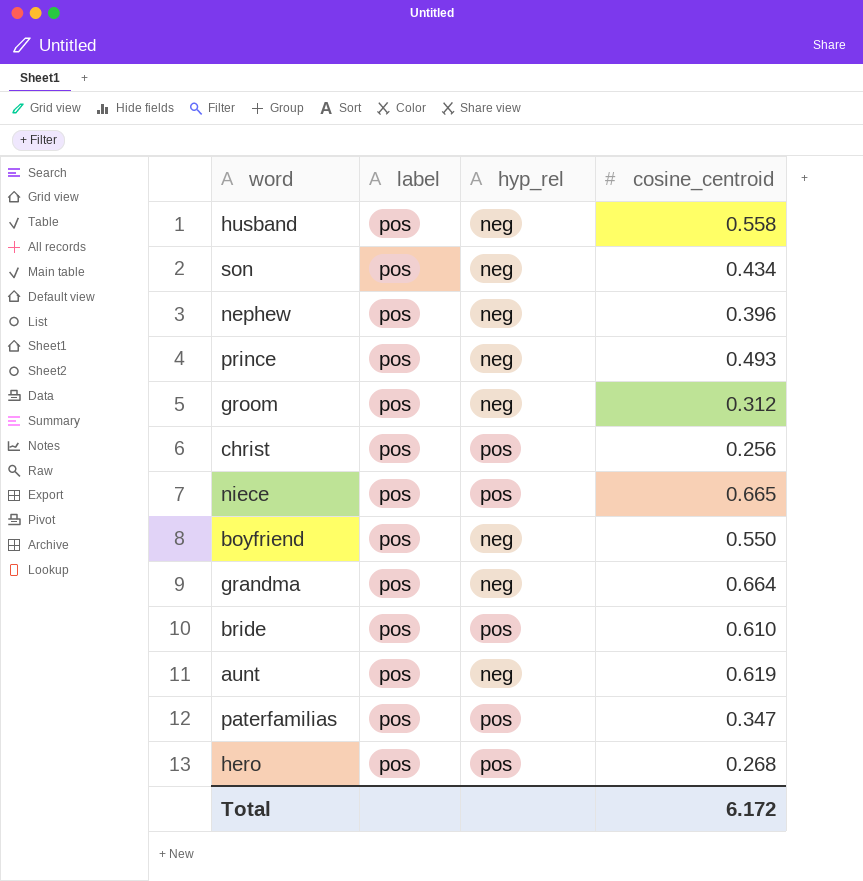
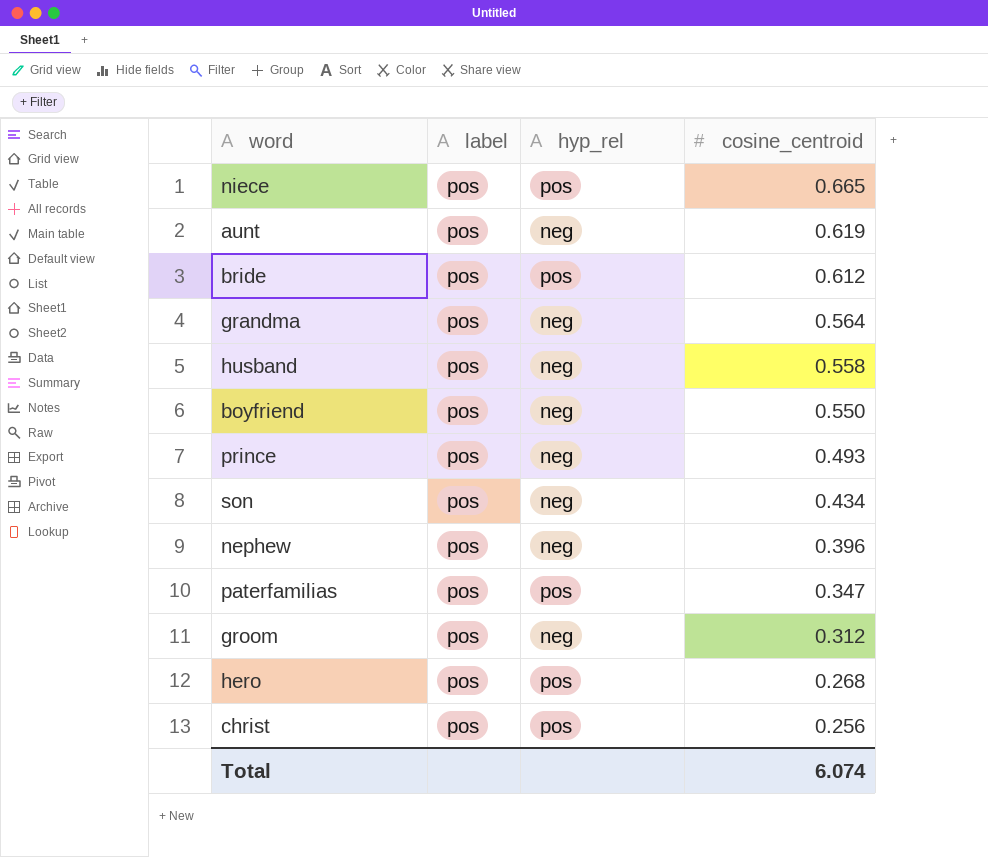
row order: none -> cosine_centroid descending
bride | cosine_centroid: 0.610 -> 0.612
grandma | cosine_centroid: 0.664 -> 0.564
Total | cosine_centroid: 6.172 -> 6.074

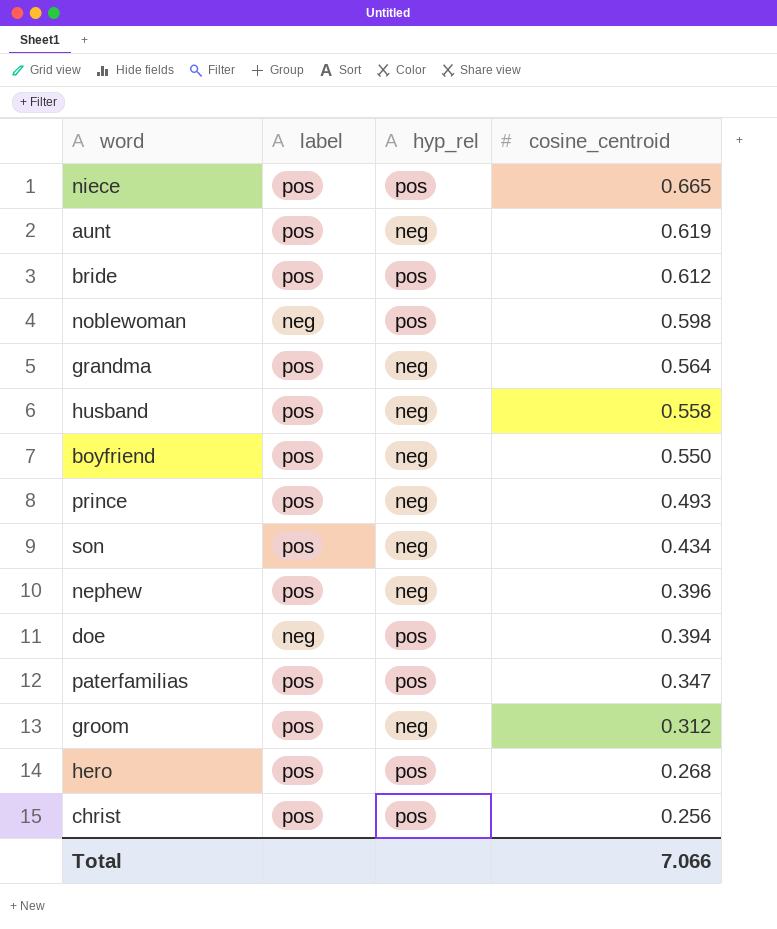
row noblewoman: none -> neg | pos | 0.598
row doe: none -> neg | pos | 0.394
Total | cosine_centroid: 6.074 -> 7.066

